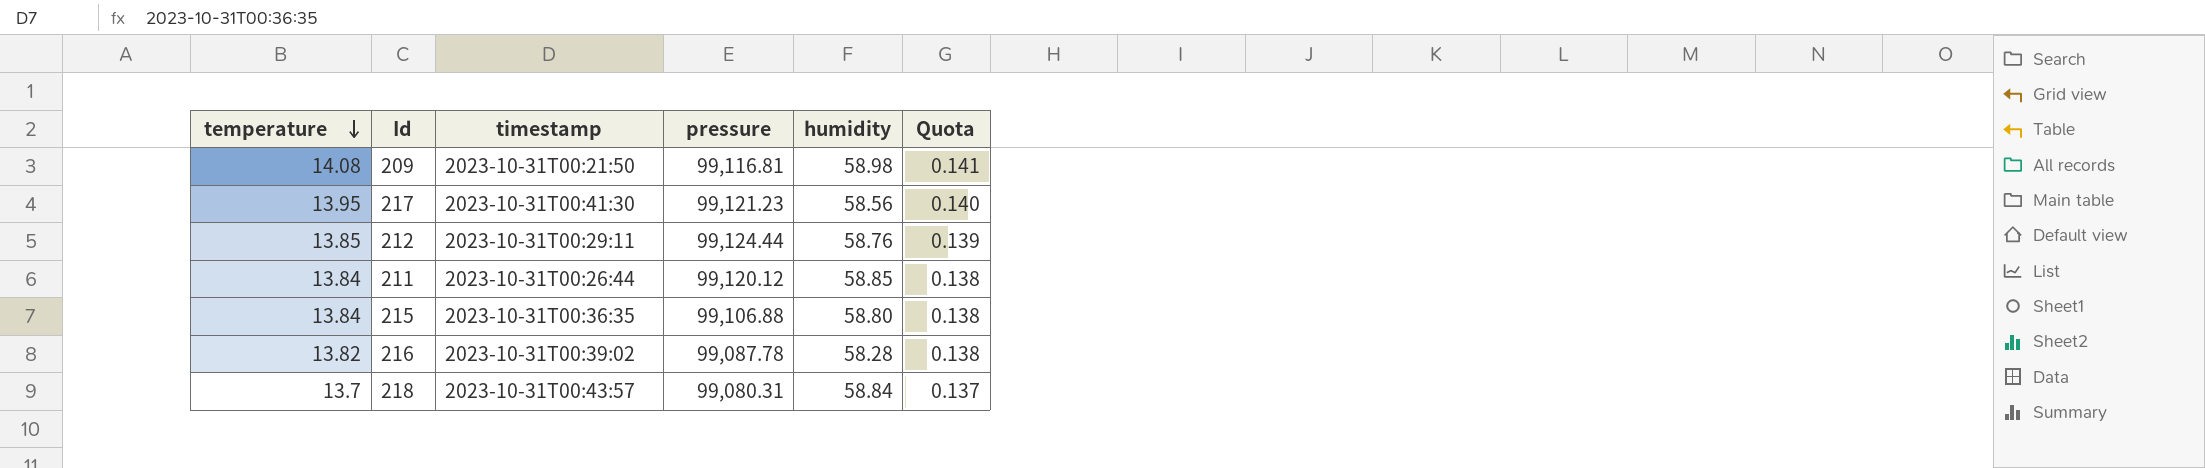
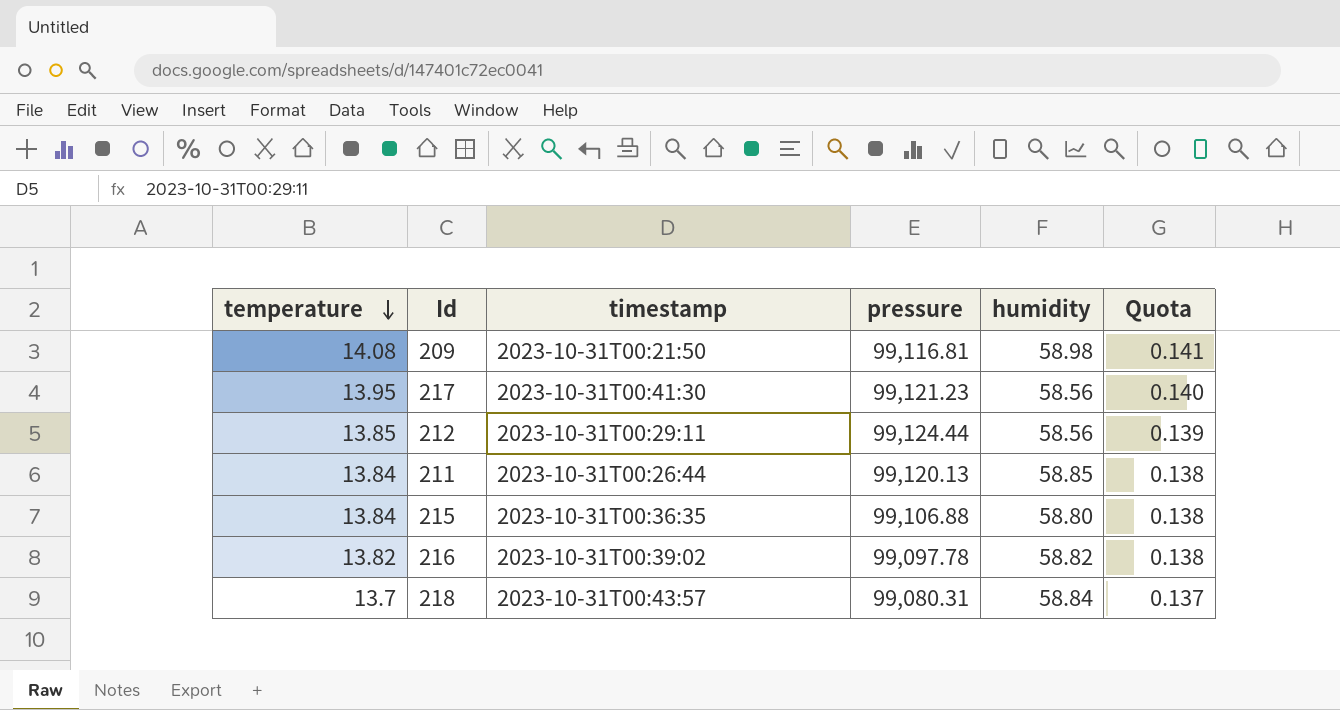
212 | humidity: 58.76 -> 58.56
211 | pressure: 99,120.12 -> 99,120.13
216 | pressure: 99,087.78 -> 99,097.78
216 | humidity: 58.28 -> 58.82

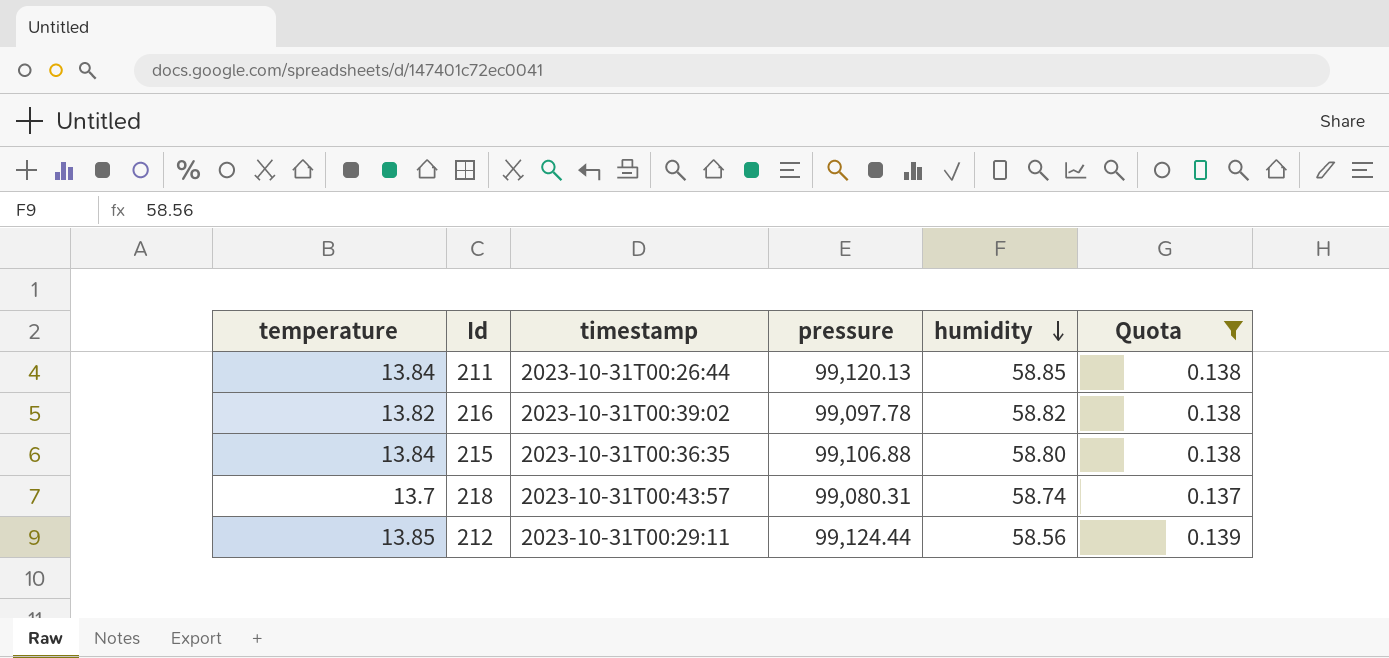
filter: none -> Quota <= 0.139
row order: temperature descending -> humidity descending
218 | humidity: 58.84 -> 58.74

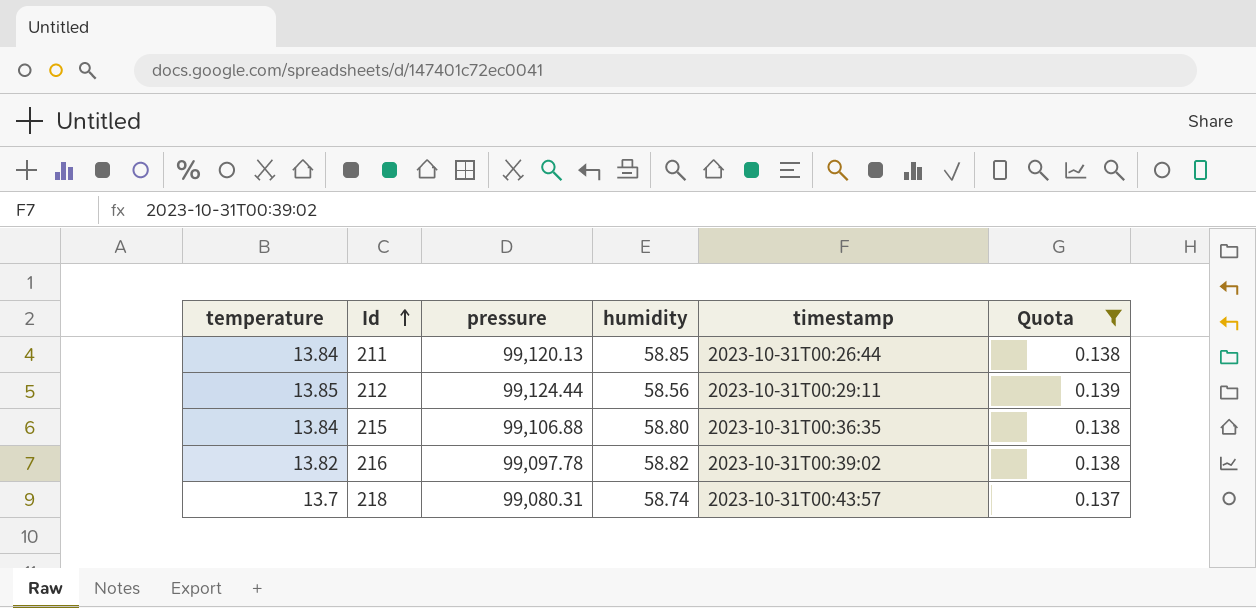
row order: humidity descending -> Id ascending
column timestamp | position: 3 -> 5

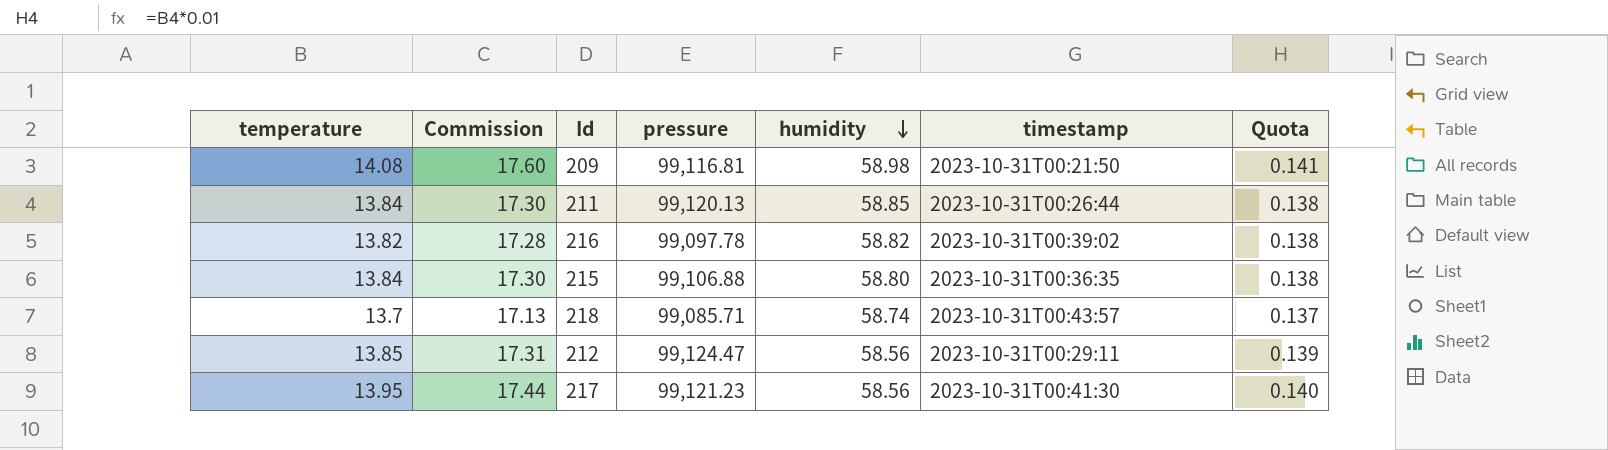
filter: Quota <= 0.139 -> none
row order: Id ascending -> humidity descending
column Commission | formula: none -> [temperature] * 1.25
218 | pressure: 99,080.31 -> 99,085.71
212 | pressure: 99,124.44 -> 99,124.47

